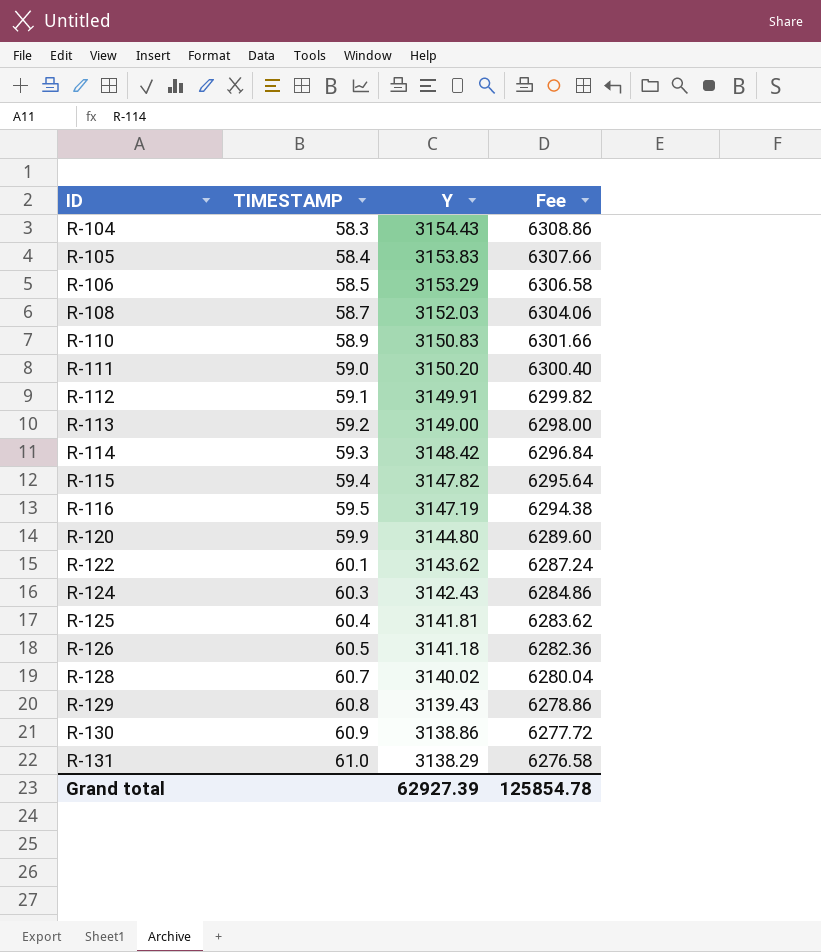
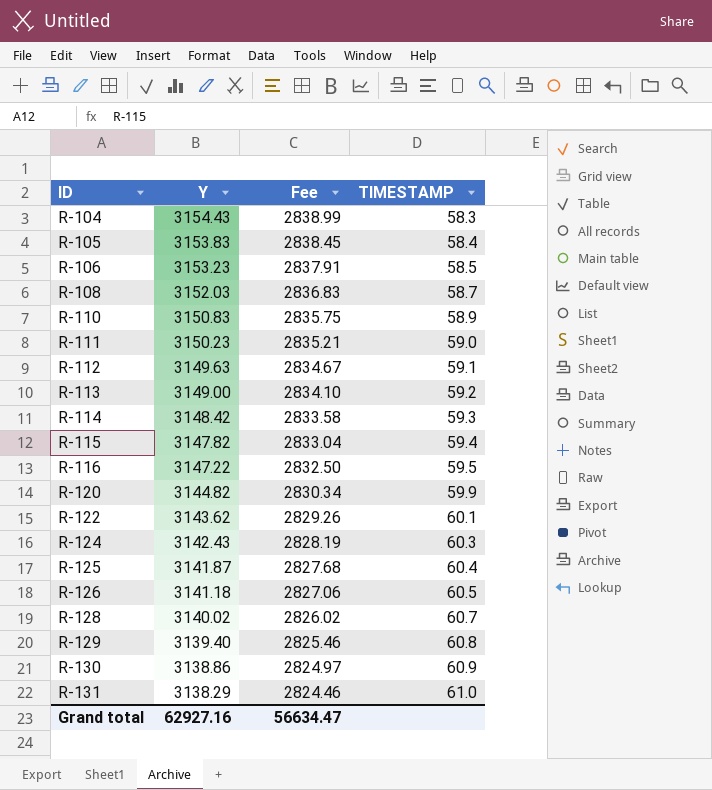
column Fee | formula: [Y] * 2 -> [Y] * 0.9
column TIMESTAMP | position: 2 -> 4
R-106 | Y: 3153.29 -> 3153.23
R-111 | Y: 3150.20 -> 3150.23
R-112 | Y: 3149.91 -> 3149.63
R-116 | Y: 3147.19 -> 3147.22
R-120 | Y: 3144.80 -> 3144.82
R-125 | Y: 3141.81 -> 3141.87
R-129 | Y: 3139.43 -> 3139.40
Grand total | Y: 62927.39 -> 62927.16
Grand total | Fee: 125854.78 -> 56634.47

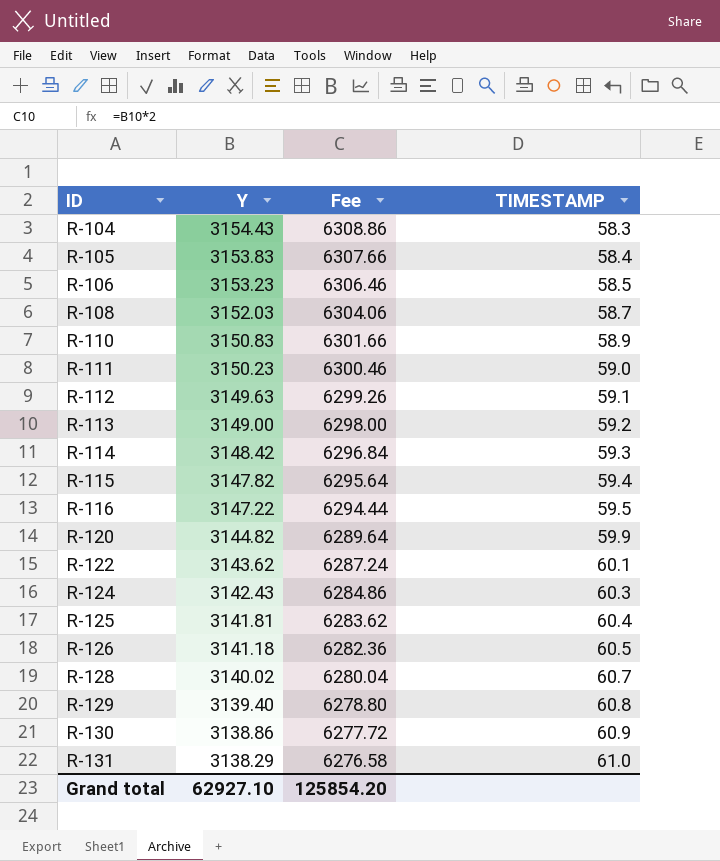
column Fee | formula: [Y] * 0.9 -> [Y] * 2
R-125 | Y: 3141.87 -> 3141.81
Grand total | Y: 62927.16 -> 62927.10
Grand total | Fee: 56634.47 -> 125854.20

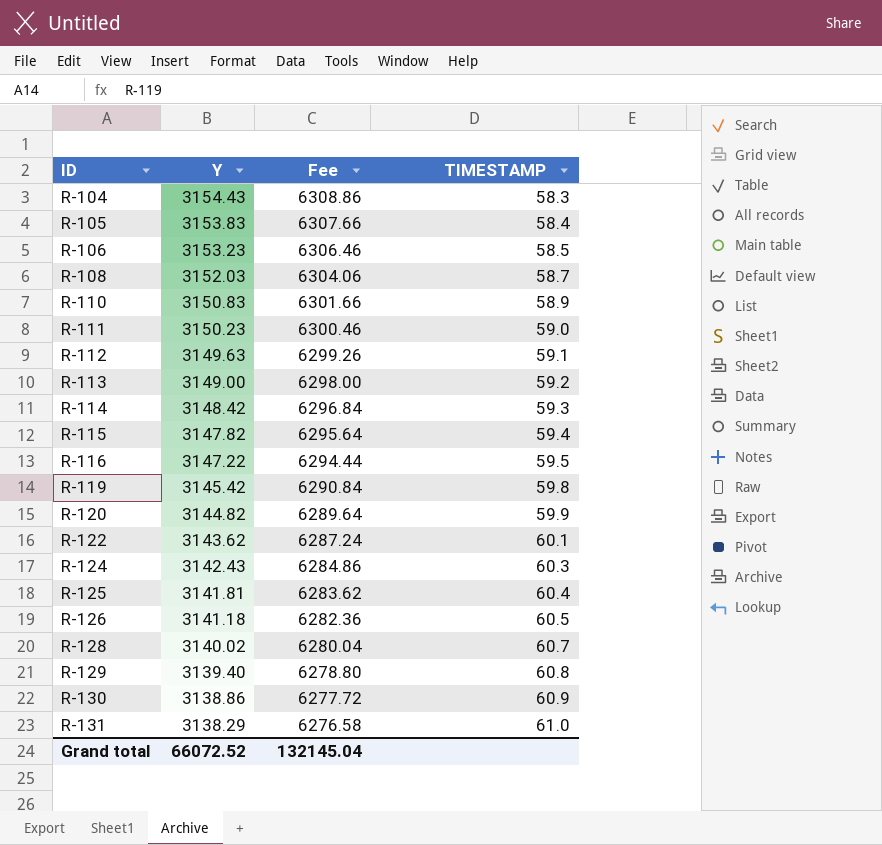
row R-119: none -> 3145.42 | 6290.84 | 59.8
Grand total | Y: 62927.10 -> 66072.52
Grand total | Fee: 125854.20 -> 132145.04

